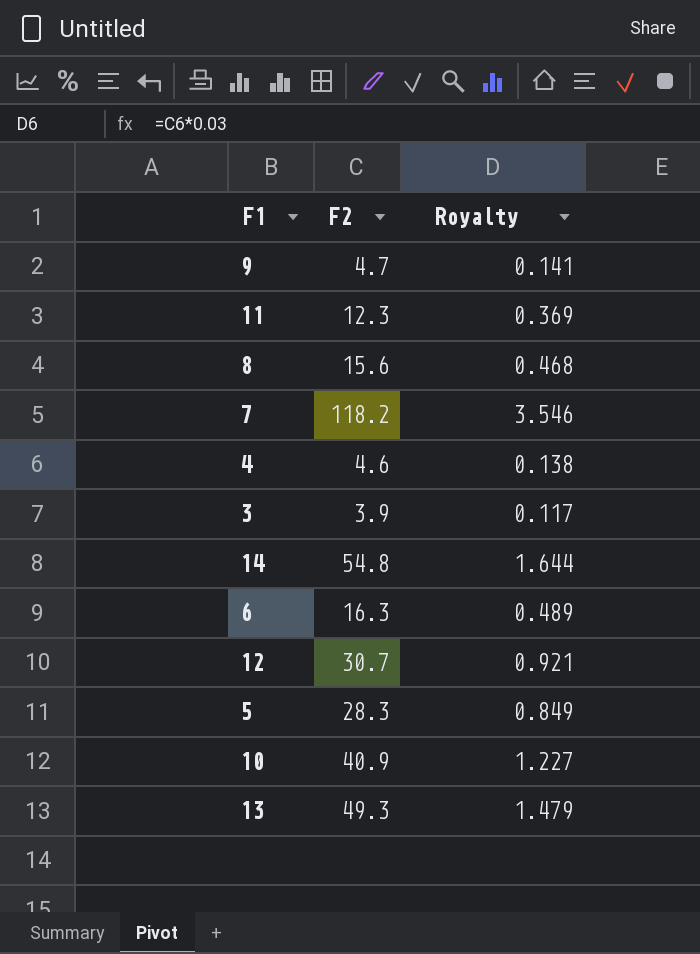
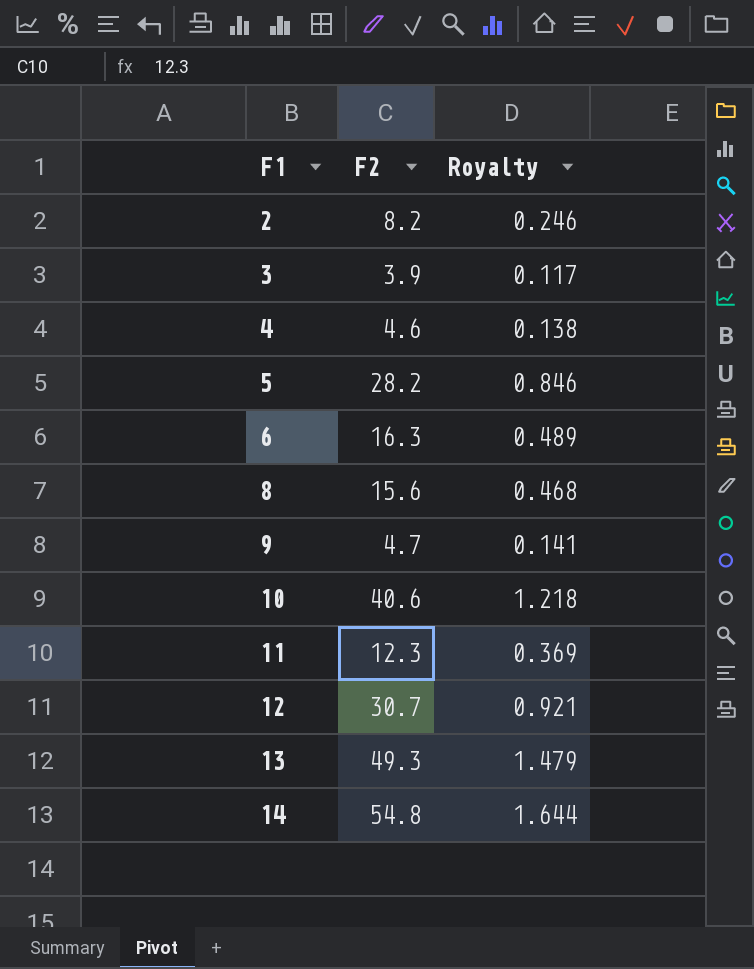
row order: none -> F1 ascending
row 7: 118.2 | 3.546 -> none
row 2: none -> 8.2 | 0.246
5 | F2: 28.3 -> 28.2
5 | Royalty: 0.849 -> 0.846
10 | F2: 40.9 -> 40.6
10 | Royalty: 1.227 -> 1.218

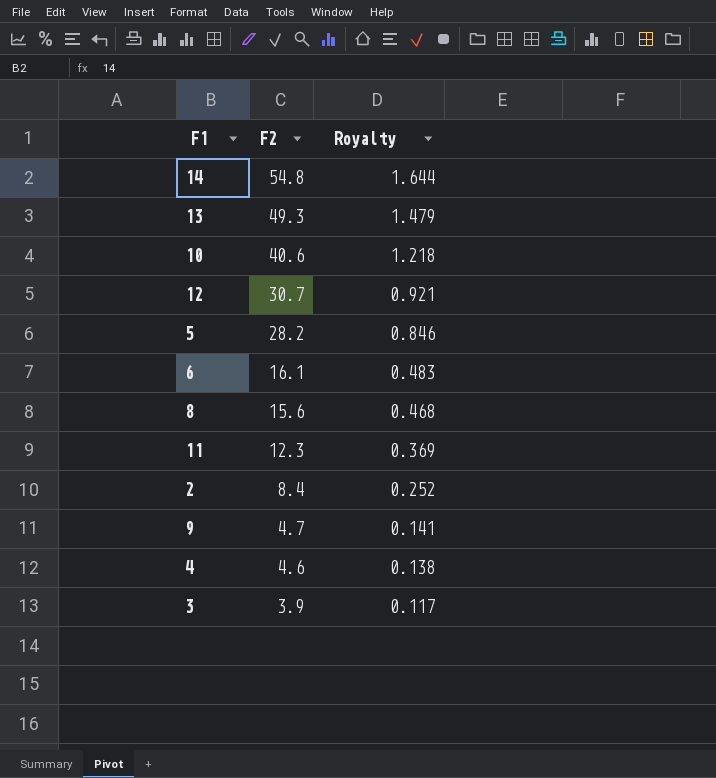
row order: F1 ascending -> F2 descending
6 | F2: 16.3 -> 16.1
6 | Royalty: 0.489 -> 0.483
2 | F2: 8.2 -> 8.4
2 | Royalty: 0.246 -> 0.252

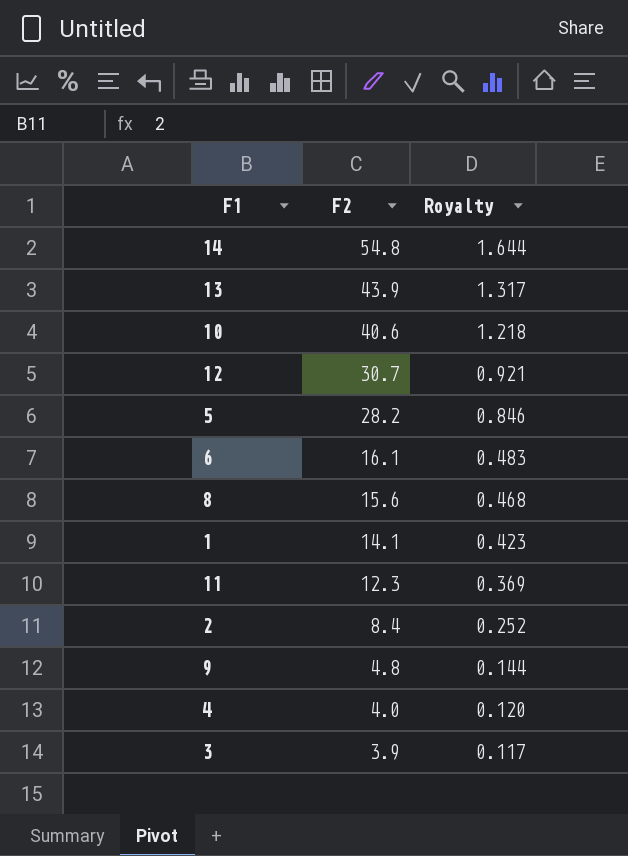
13 | F2: 49.3 -> 43.9
13 | Royalty: 1.479 -> 1.317
row 1: none -> 14.1 | 0.423
9 | F2: 4.7 -> 4.8
9 | Royalty: 0.141 -> 0.144
4 | F2: 4.6 -> 4.0
4 | Royalty: 0.138 -> 0.120

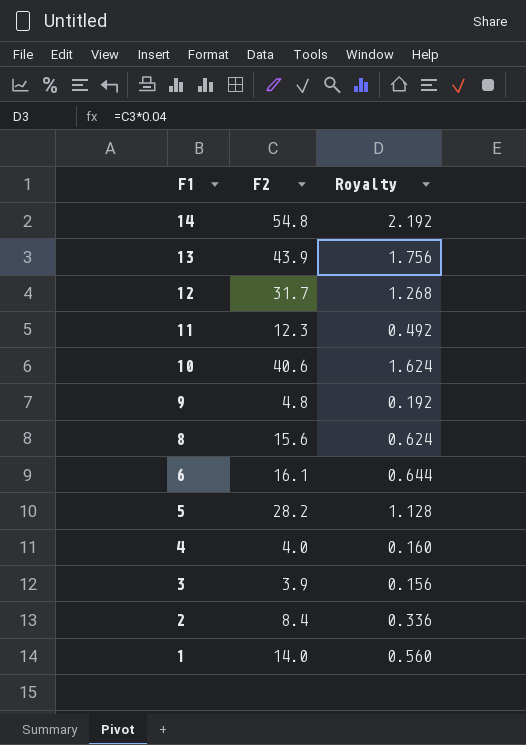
row order: F2 descending -> F1 descending
column Royalty | formula: [F2] * 0.03 -> [F2] * 0.04
12 | F2: 30.7 -> 31.7
1 | F2: 14.1 -> 14.0

